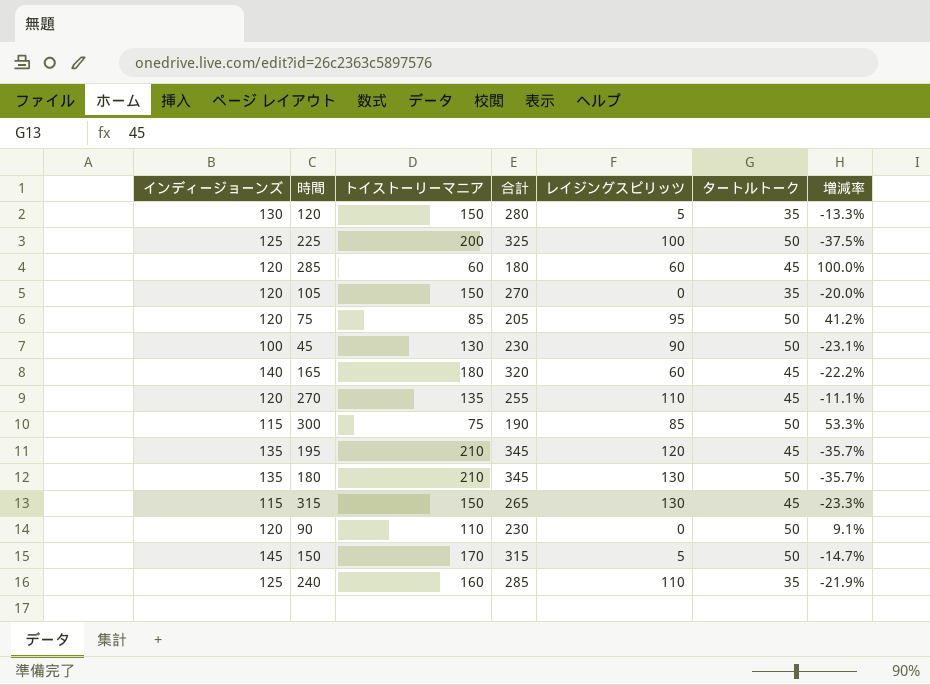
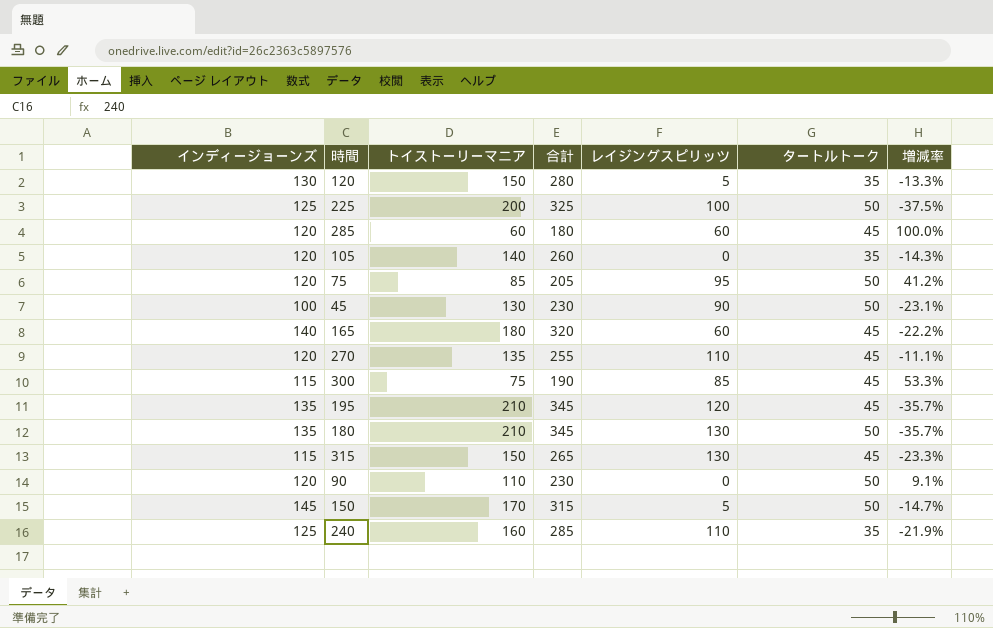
105 | トイストーリーマニア: 150 -> 140
105 | 合計: 270 -> 260
105 | 増減率: -20.0% -> -14.3%
300 | タートルトーク: 50 -> 45

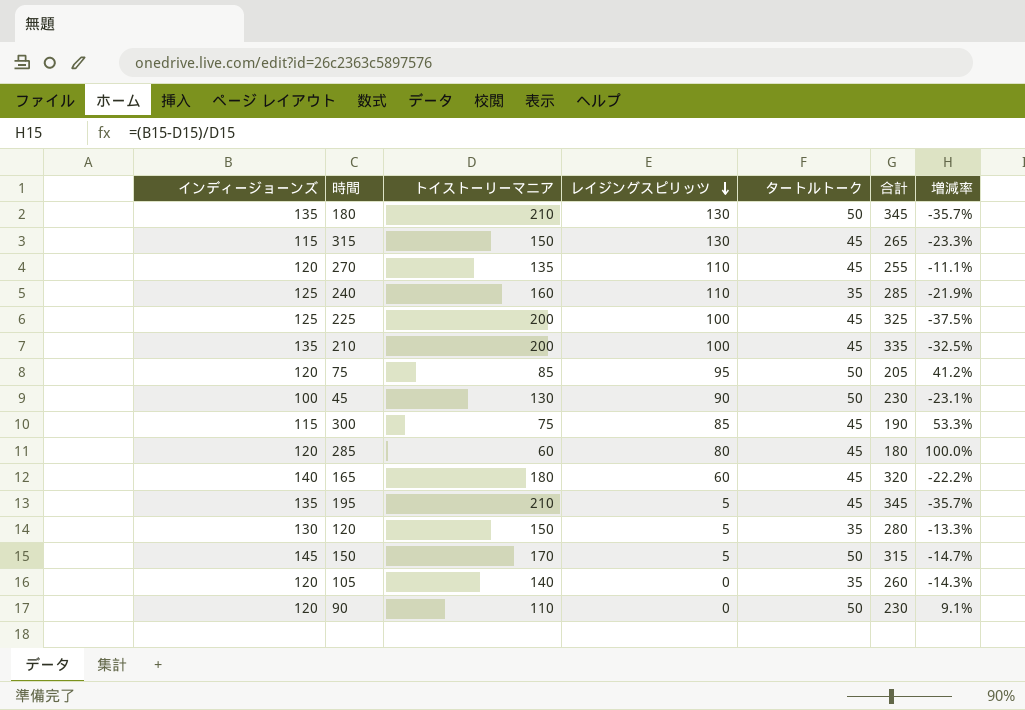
row order: none -> レイジングスピリッツ descending
column 合計 | position: 4 -> 6
225 | タートルトーク: 50 -> 45
row 210: none -> 135 | 200 | 100 | 45 | 335 | -32.5%
285 | レイジングスピリッツ: 60 -> 80
195 | レイジングスピリッツ: 120 -> 5

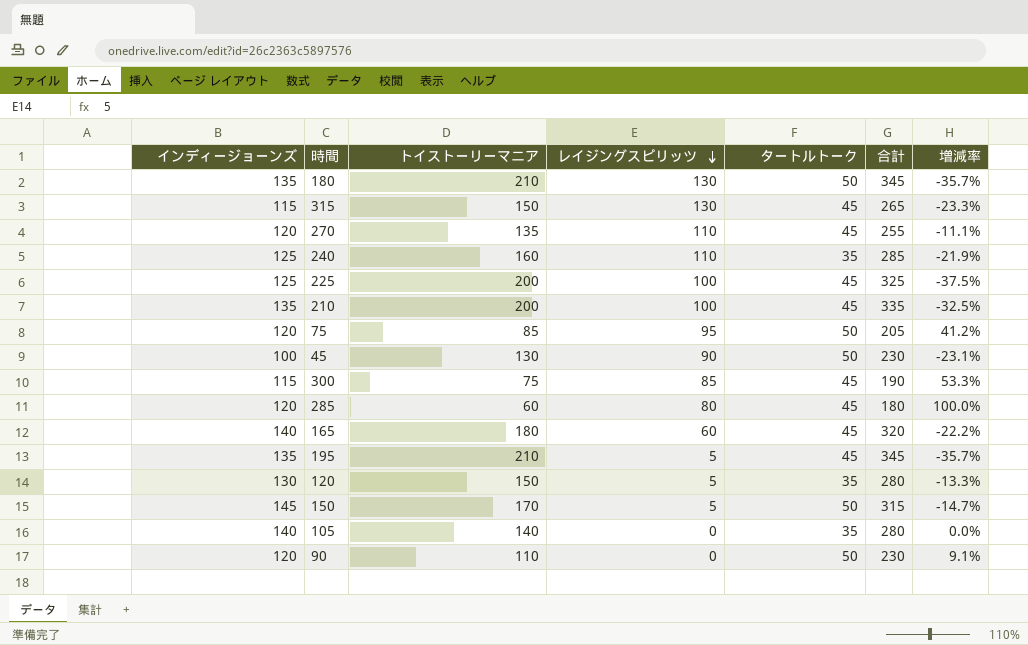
105 | インディージョーンズ: 120 -> 140
105 | 合計: 260 -> 280
105 | 増減率: -14.3% -> 0.0%

